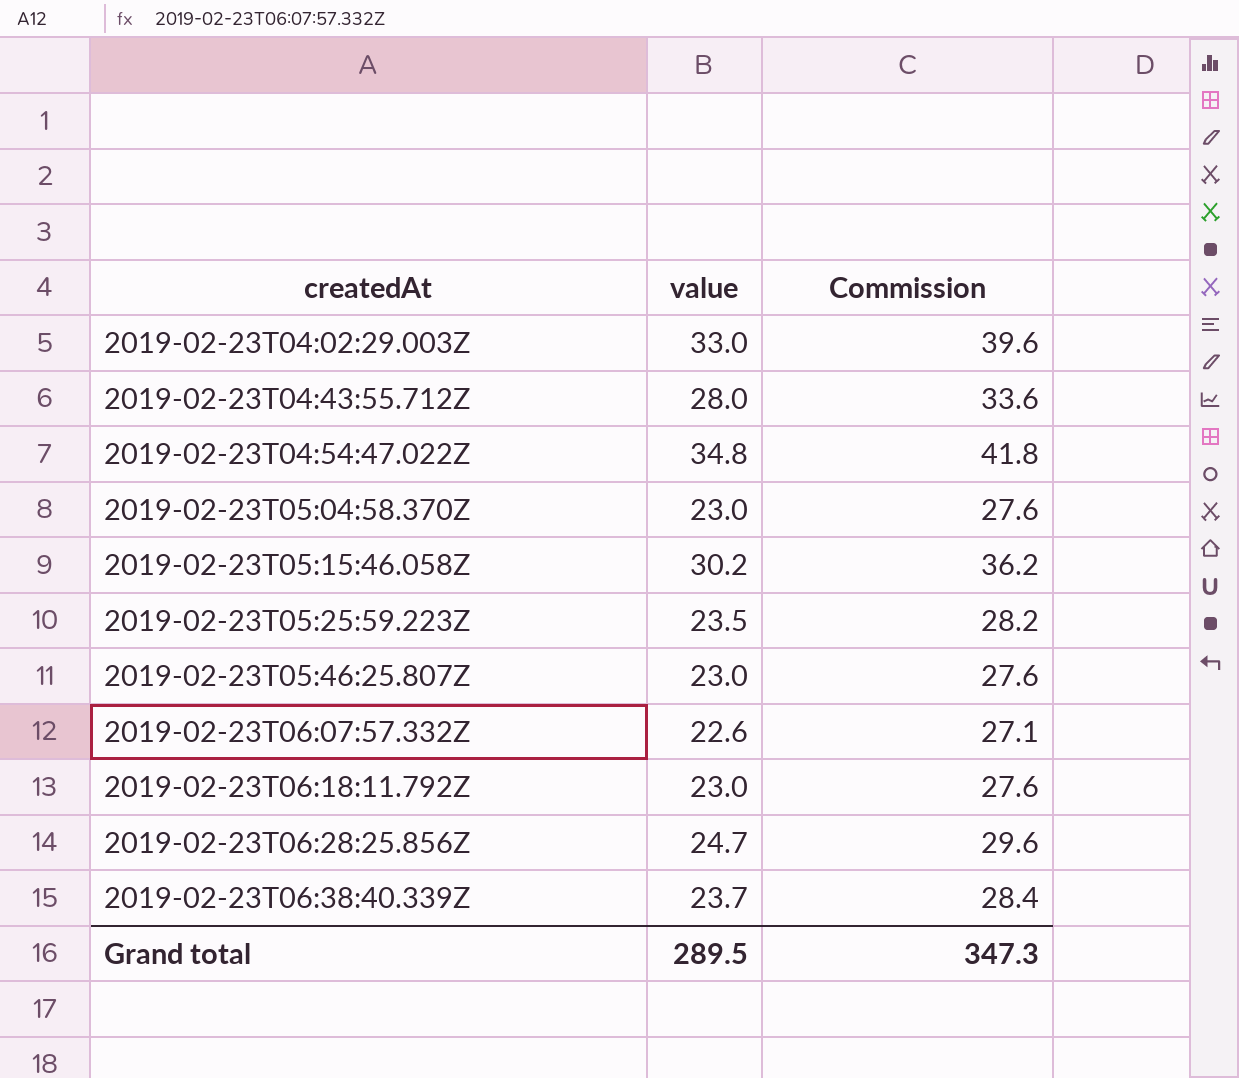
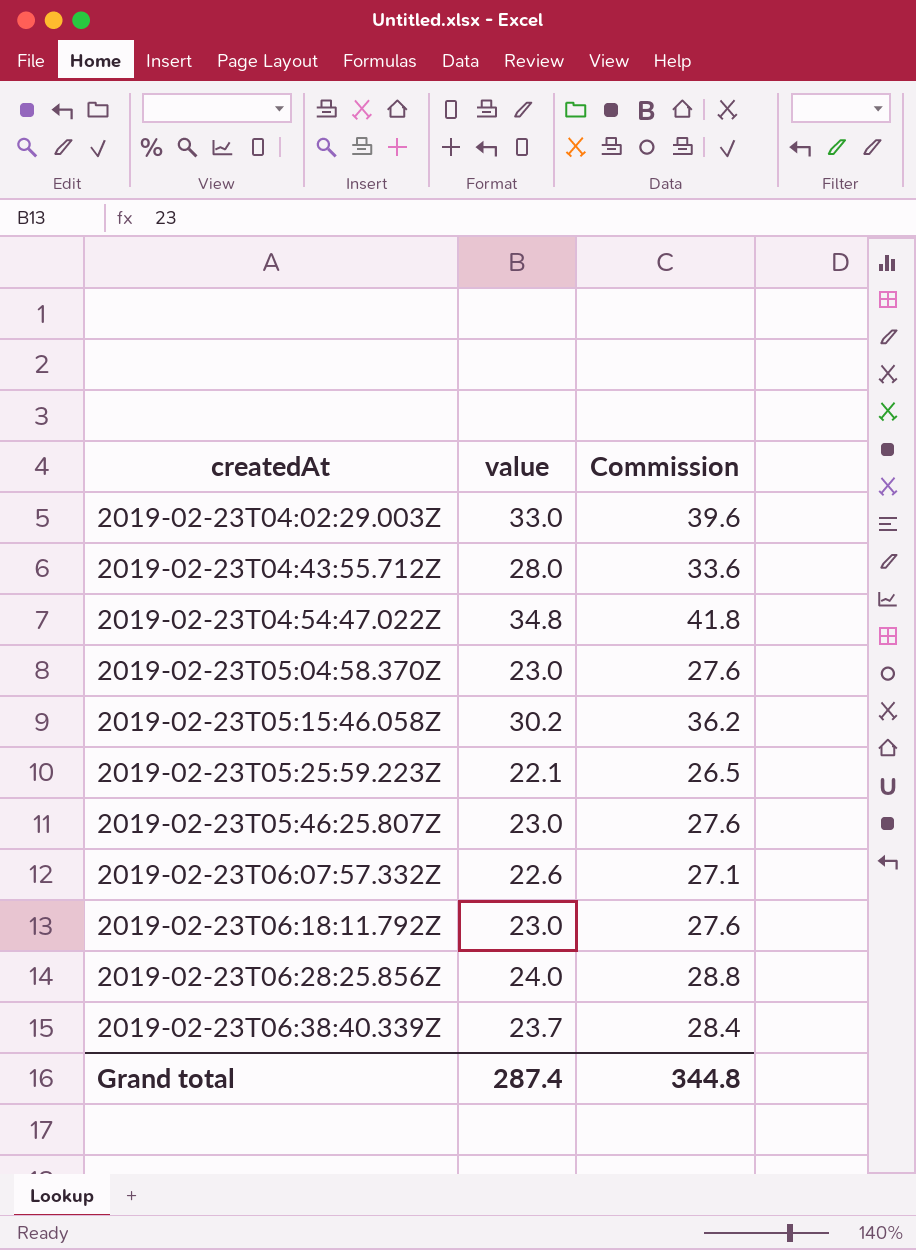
2019-02-23T05:25:59.223Z | value: 23.5 -> 22.1
2019-02-23T05:25:59.223Z | Commission: 28.2 -> 26.5
2019-02-23T06:28:25.856Z | value: 24.7 -> 24.0
2019-02-23T06:28:25.856Z | Commission: 29.6 -> 28.8
Grand total | value: 289.5 -> 287.4
Grand total | Commission: 347.3 -> 344.8

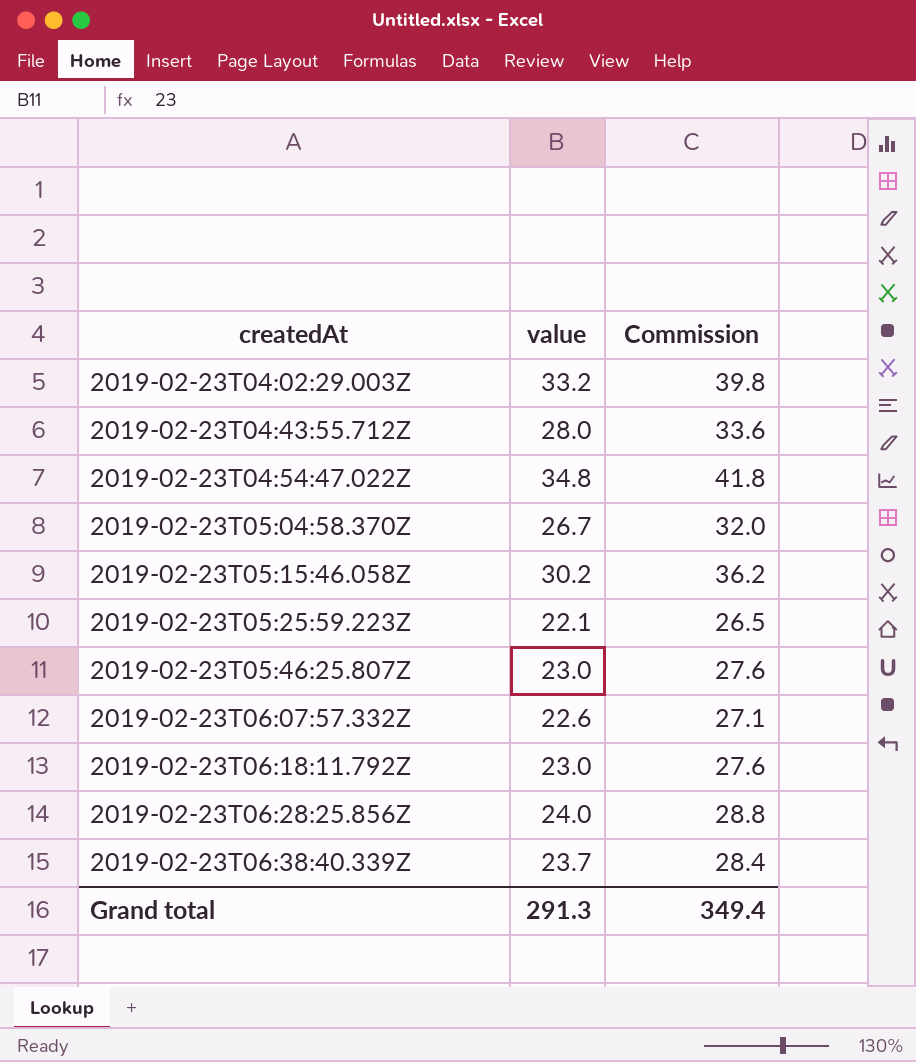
2019-02-23T04:02:29.003Z | value: 33.0 -> 33.2
2019-02-23T04:02:29.003Z | Commission: 39.6 -> 39.8
2019-02-23T05:04:58.370Z | value: 23.0 -> 26.7
2019-02-23T05:04:58.370Z | Commission: 27.6 -> 32.0
Grand total | value: 287.4 -> 291.3
Grand total | Commission: 344.8 -> 349.4

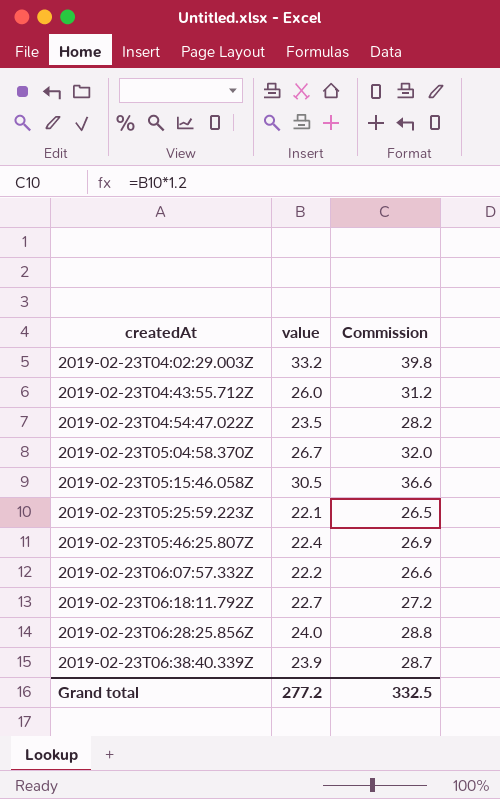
2019-02-23T04:43:55.712Z | value: 28.0 -> 26.0
2019-02-23T04:43:55.712Z | Commission: 33.6 -> 31.2
2019-02-23T04:54:47.022Z | value: 34.8 -> 23.5
2019-02-23T04:54:47.022Z | Commission: 41.8 -> 28.2
2019-02-23T05:15:46.058Z | value: 30.2 -> 30.5
2019-02-23T05:15:46.058Z | Commission: 36.2 -> 36.6
2019-02-23T05:46:25.807Z | value: 23.0 -> 22.4
2019-02-23T05:46:25.807Z | Commission: 27.6 -> 26.9
2019-02-23T06:07:57.332Z | value: 22.6 -> 22.2
2019-02-23T06:07:57.332Z | Commission: 27.1 -> 26.6
2019-02-23T06:18:11.792Z | value: 23.0 -> 22.7
2019-02-23T06:18:11.792Z | Commission: 27.6 -> 27.2
2019-02-23T06:38:40.339Z | value: 23.7 -> 23.9
2019-02-23T06:38:40.339Z | Commission: 28.4 -> 28.7
Grand total | value: 291.3 -> 277.2
Grand total | Commission: 349.4 -> 332.5

